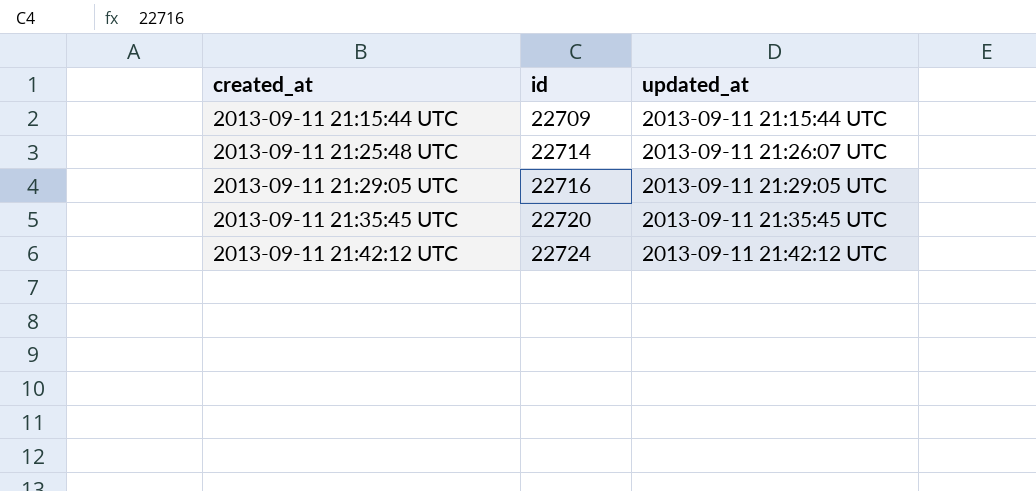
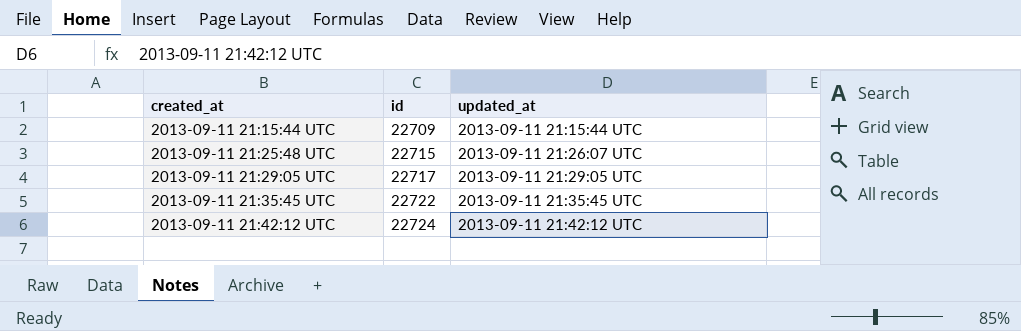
2013-09-11 21:25:48 UTC | id: 22714 -> 22715
2013-09-11 21:29:05 UTC | id: 22716 -> 22717
2013-09-11 21:35:45 UTC | id: 22720 -> 22722

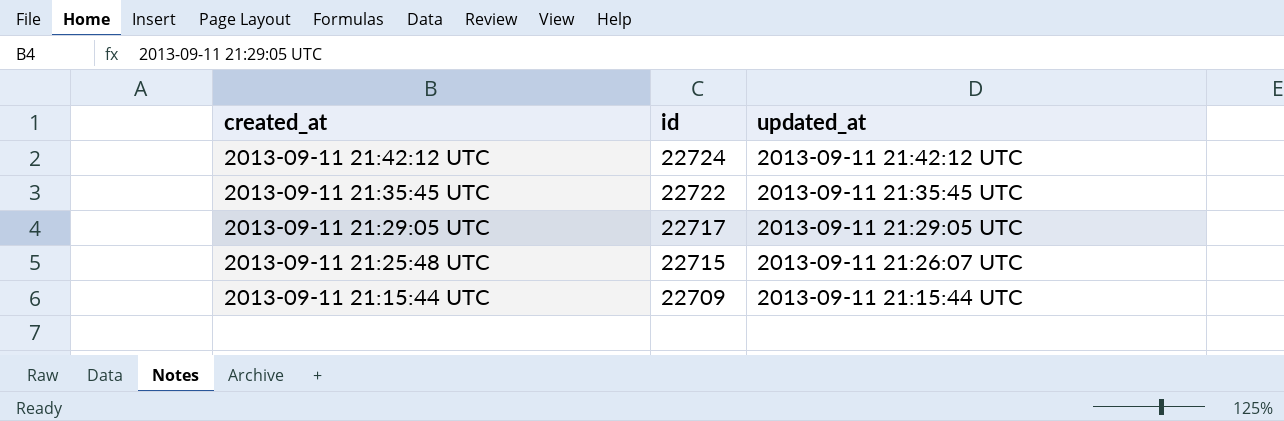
row order: created_at ascending -> created_at descending

